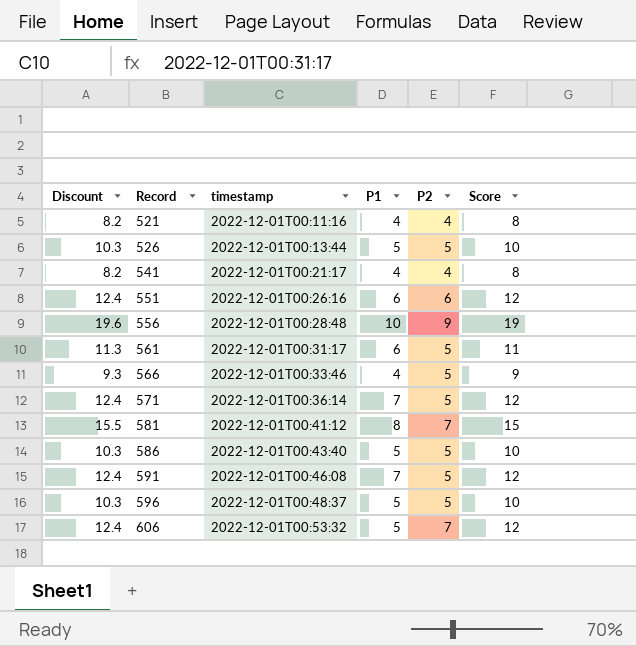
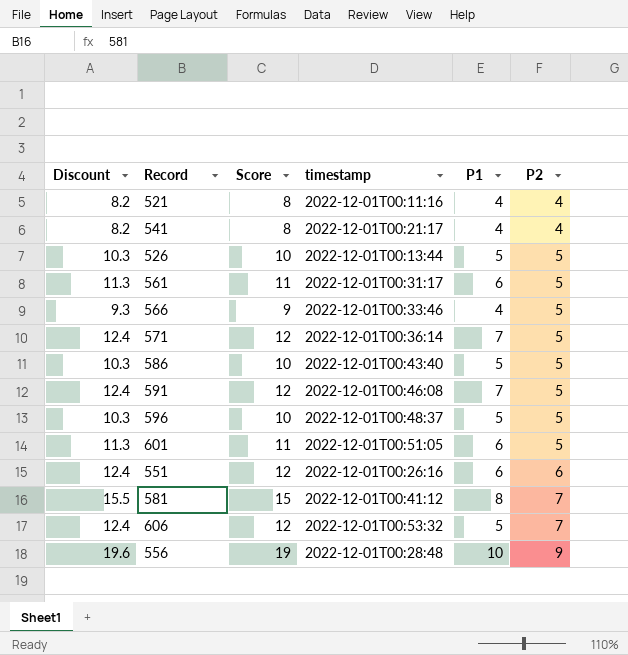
row order: Record ascending -> P2 ascending
column Score | position: 6 -> 3
row 601: none -> 11.3 | 11 | 2022-12-01T00:51:05 | 6 | 5

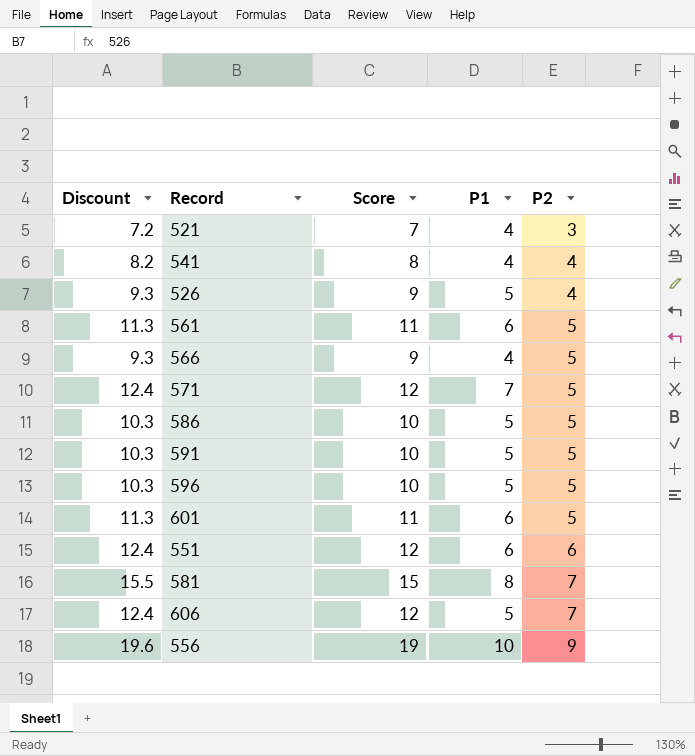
column timestamp | position: 4 -> none
521 | Discount: 8.2 -> 7.2
521 | Score: 8 -> 7
521 | P2: 4 -> 3
526 | Discount: 10.3 -> 9.3
526 | Score: 10 -> 9
526 | P2: 5 -> 4
591 | Discount: 12.4 -> 10.3
591 | Score: 12 -> 10
591 | P1: 7 -> 5

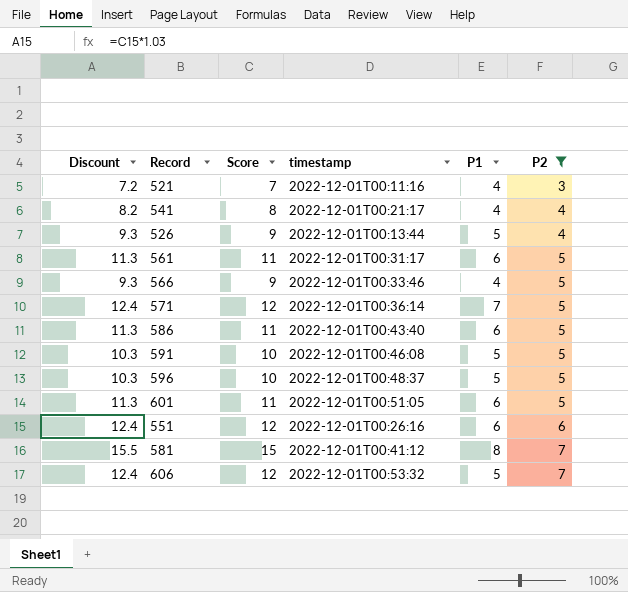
filter: none -> P2 != 9
column timestamp | position: none -> 4
586 | Discount: 10.3 -> 11.3
586 | Score: 10 -> 11
586 | P1: 5 -> 6

